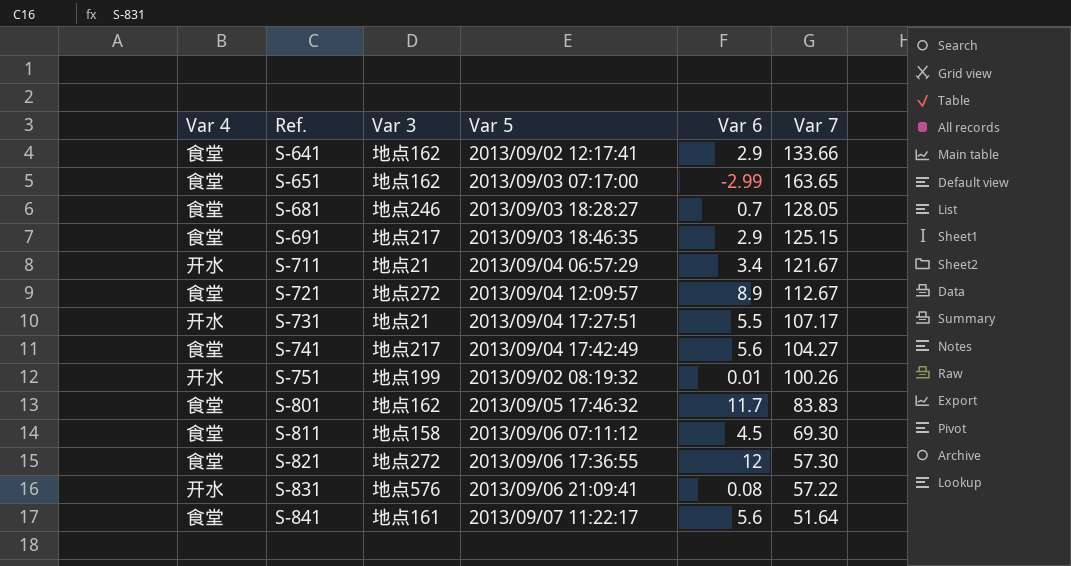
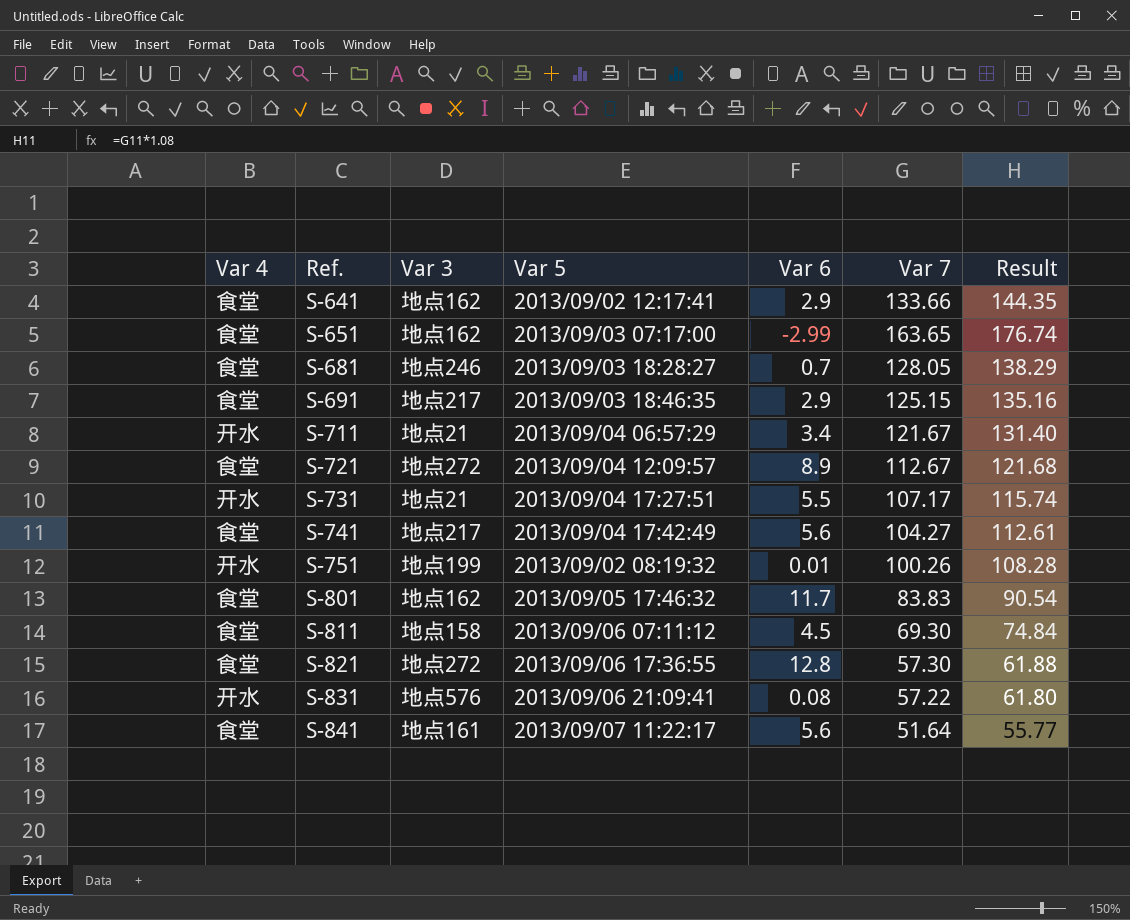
column Result | formula: none -> [Var 7] * 1.08
S-821 | Var 6: 12 -> 12.8

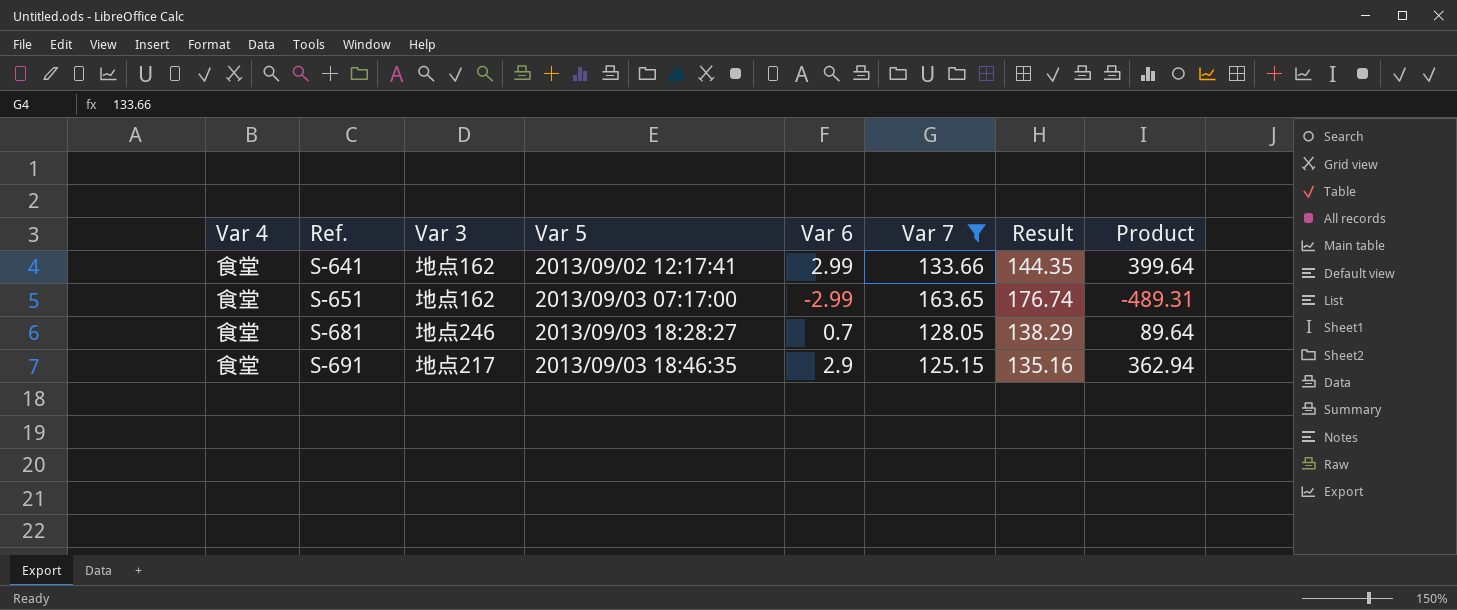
filter: none -> Var 7 >= 125.15
column Product | formula: none -> [Var 6] * [Var 7]
S-641 | Var 6: 2.9 -> 2.99

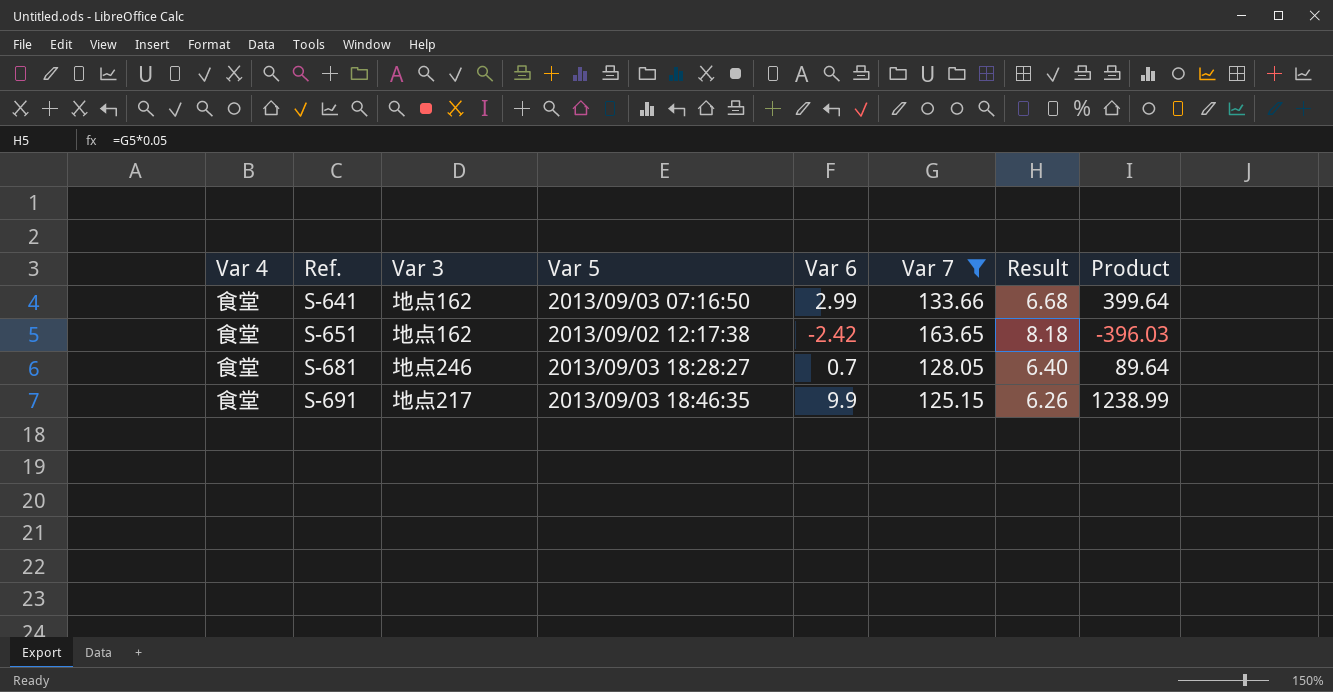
column Result | formula: [Var 7] * 1.08 -> [Var 7] * 0.05
S-641 | Var 5: 2013/09/02 12:17:41 -> 2013/09/03 07:16:50
S-651 | Var 5: 2013/09/03 07:17:00 -> 2013/09/02 12:17:38
S-651 | Var 6: -2.99 -> -2.42
S-651 | Product: -489.31 -> -396.03
S-691 | Var 6: 2.9 -> 9.9
S-691 | Product: 362.94 -> 1238.99

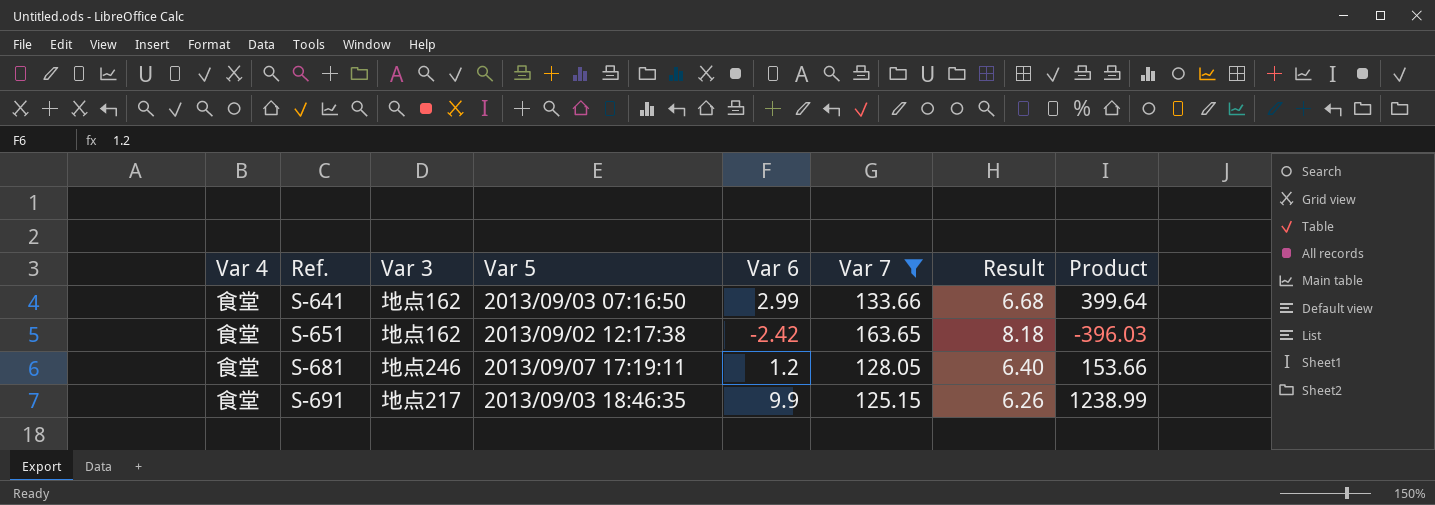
S-681 | Var 5: 2013/09/03 18:28:27 -> 2013/09/07 17:19:11
S-681 | Var 6: 0.7 -> 1.2
S-681 | Product: 89.64 -> 153.66

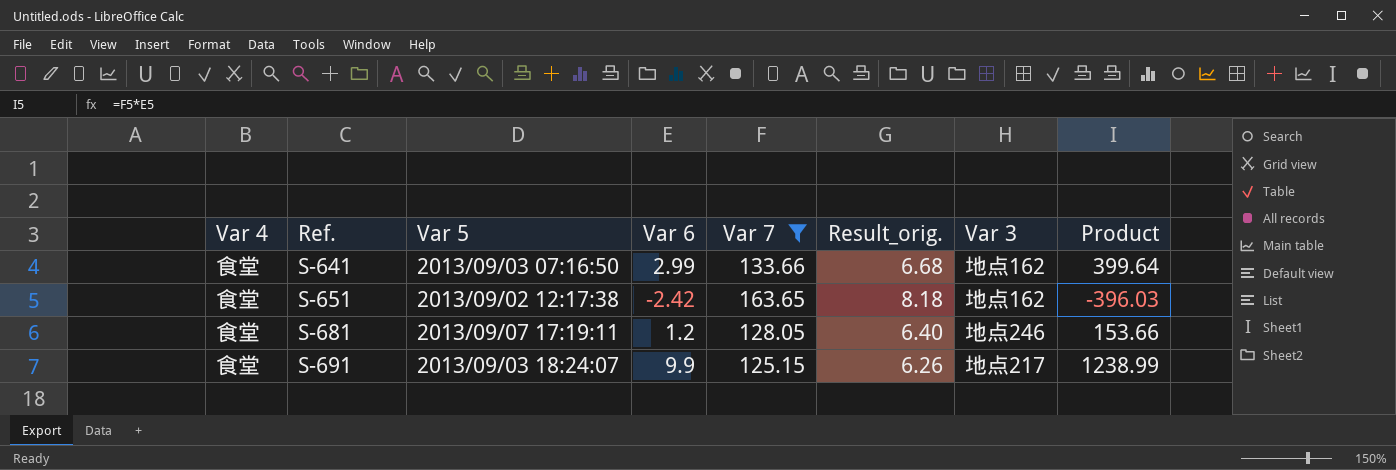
column name: Result -> Result_orig.
column Var 3 | position: 3 -> 7
S-691 | Var 5: 2013/09/03 18:46:35 -> 2013/09/03 18:24:07

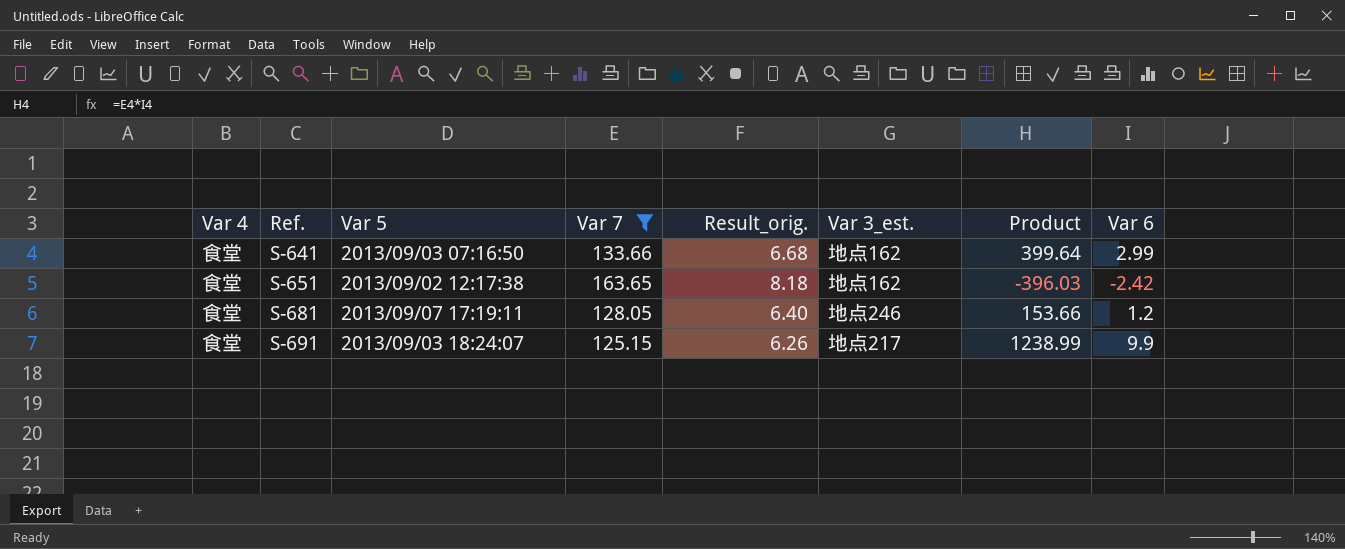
column name: Var 3 -> Var 3_est.
column Var 6 | position: 4 -> 8

